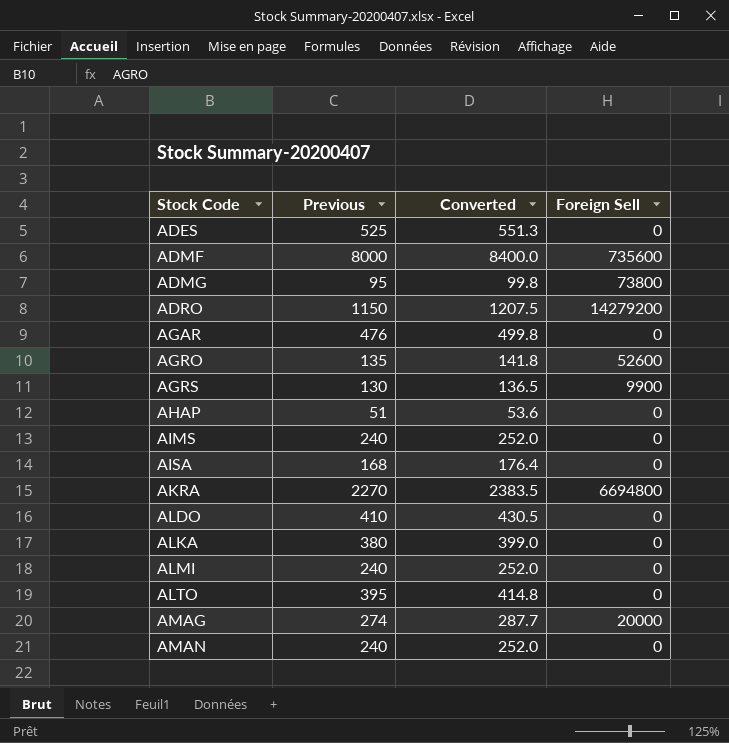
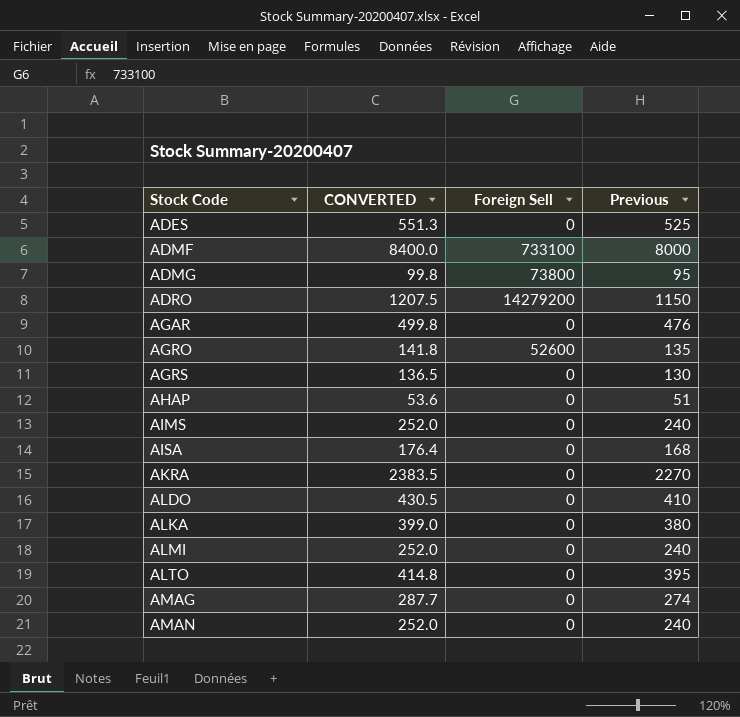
column name: Converted -> CONVERTED
column Previous | position: 2 -> 4
ADMF | Foreign Sell: 735600 -> 733100
AGRS | Foreign Sell: 9900 -> 0
AKRA | Foreign Sell: 6694800 -> 0
AMAG | Foreign Sell: 20000 -> 0

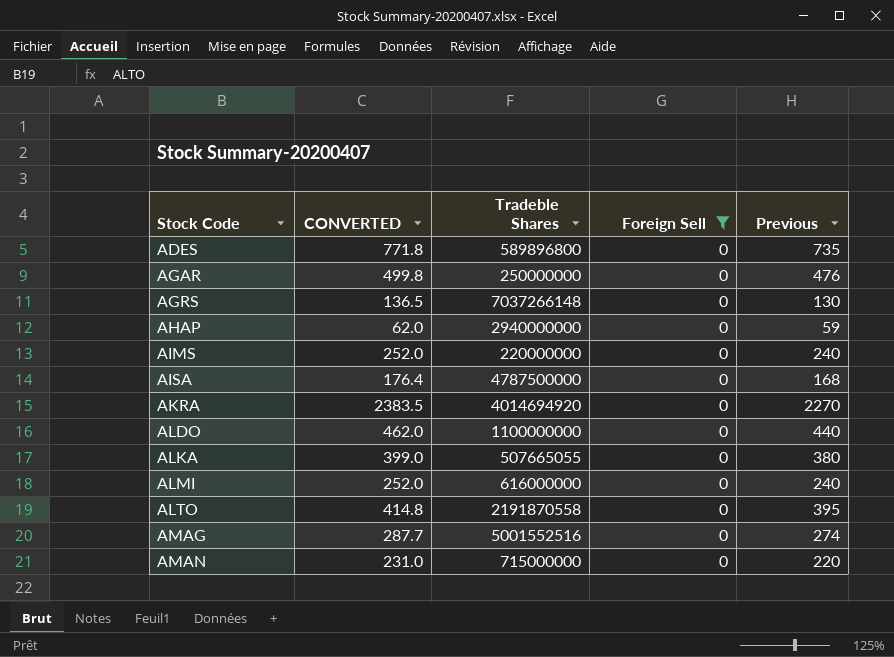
filter: none -> Foreign Sell = 0
column Tradeble Shares | position: none -> 3
ADES | CONVERTED: 551.3 -> 771.8
ADES | Previous: 525 -> 735
AHAP | CONVERTED: 53.6 -> 62.0
AHAP | Previous: 51 -> 59
ALDO | CONVERTED: 430.5 -> 462.0
ALDO | Previous: 410 -> 440
AMAN | CONVERTED: 252.0 -> 231.0
AMAN | Previous: 240 -> 220

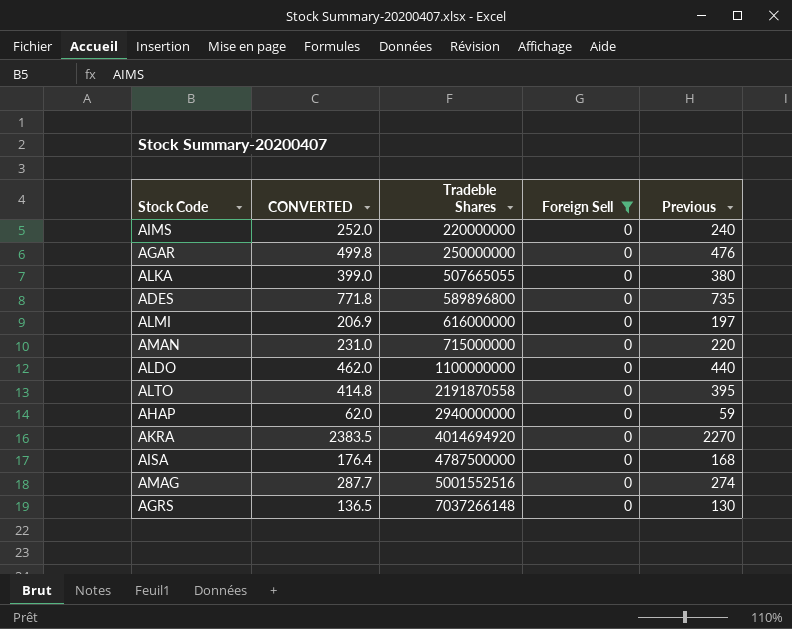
row order: Stock Code ascending -> Tradeble Shares ascending
ALMI | CONVERTED: 252.0 -> 206.9
ALMI | Previous: 240 -> 197

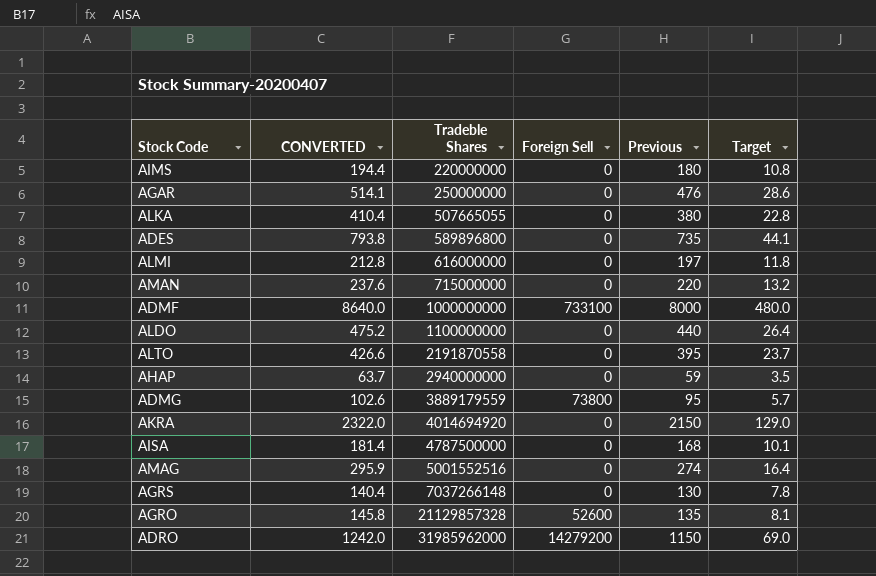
filter: Foreign Sell = 0 -> none
column CONVERTED | formula: [Previous] * 1.05 -> [Previous] * 1.08
column Target | formula: none -> [Previous] * 0.06
AIMS | Previous: 240 -> 180
AKRA | Previous: 2270 -> 2150

